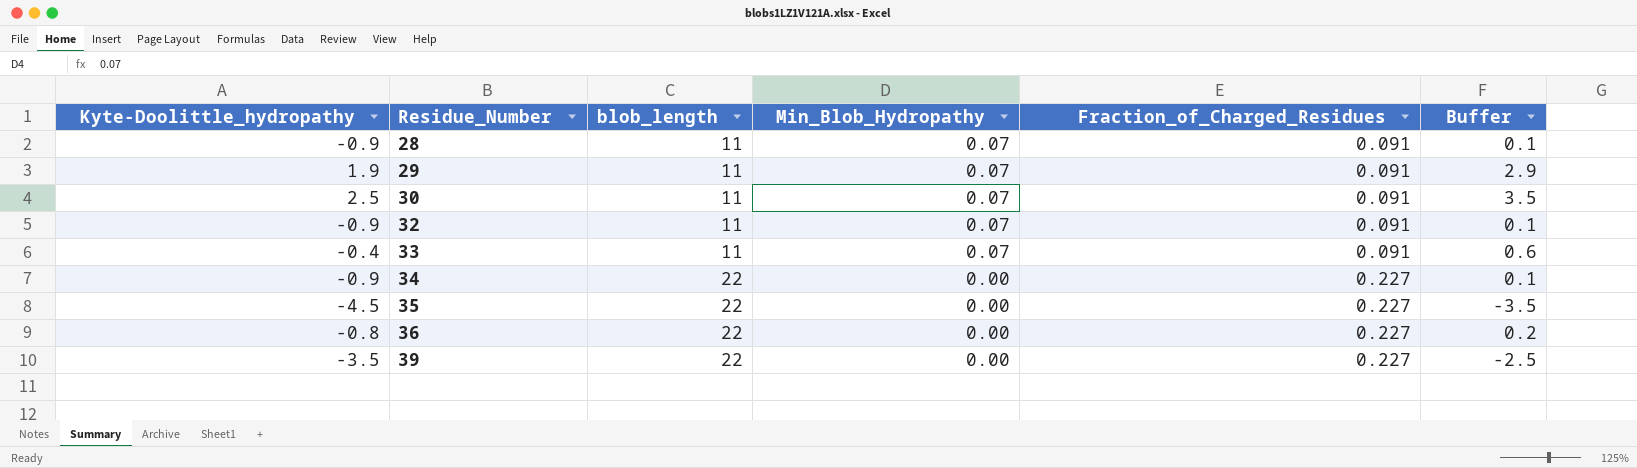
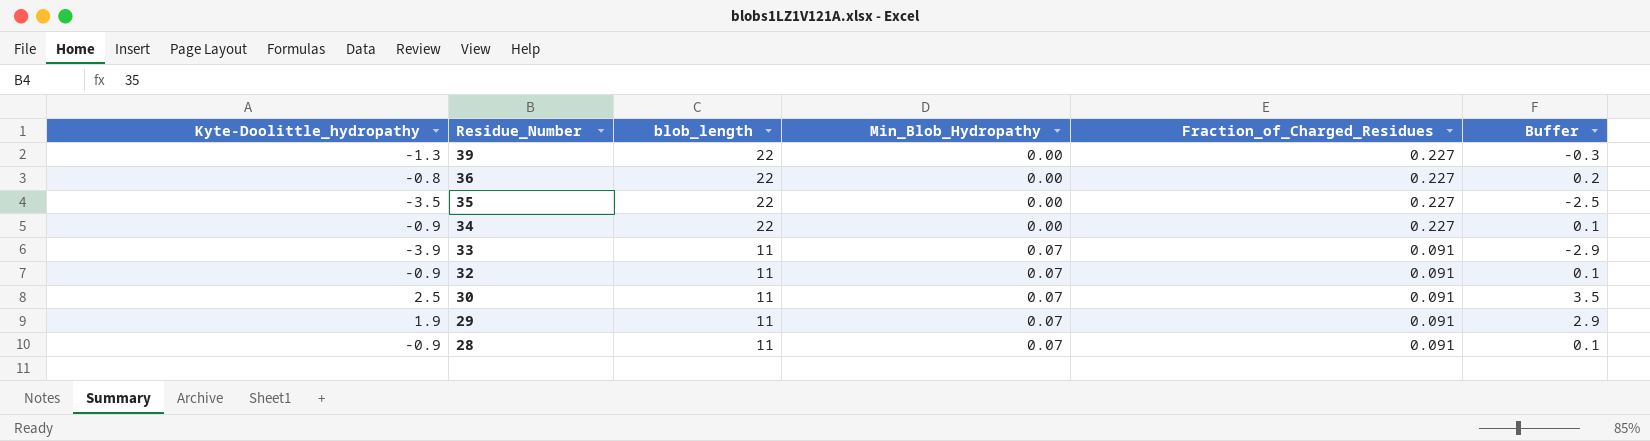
row order: Residue_Number ascending -> Residue_Number descending
39 | Kyte-Doolittle_hydropathy: -3.5 -> -1.3
39 | Buffer: -2.5 -> -0.3
35 | Kyte-Doolittle_hydropathy: -4.5 -> -3.5
35 | Buffer: -3.5 -> -2.5
33 | Kyte-Doolittle_hydropathy: -0.4 -> -3.9
33 | Buffer: 0.6 -> -2.9

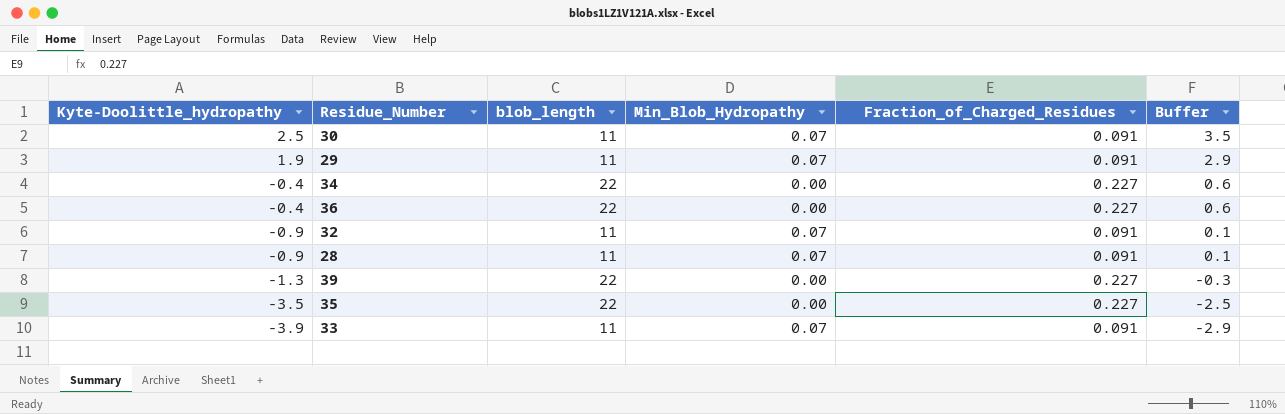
row order: Residue_Number descending -> Kyte-Doolittle_hydropathy descending
34 | Kyte-Doolittle_hydropathy: -0.9 -> -0.4
34 | Buffer: 0.1 -> 0.6
36 | Kyte-Doolittle_hydropathy: -0.8 -> -0.4
36 | Buffer: 0.2 -> 0.6

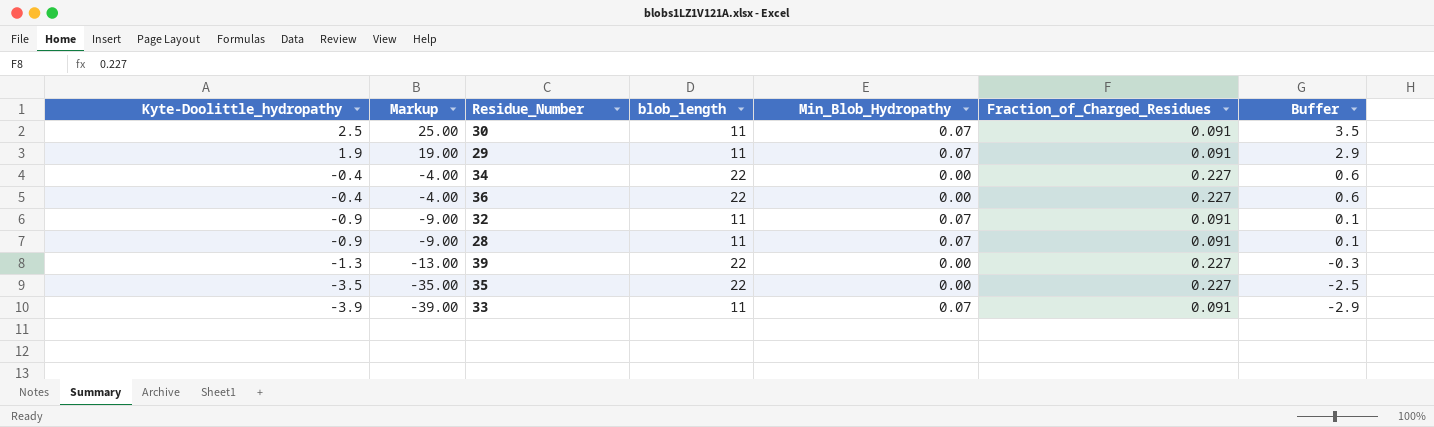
column Markup | formula: none -> [Kyte-Doolittle_hydropathy] * 10

